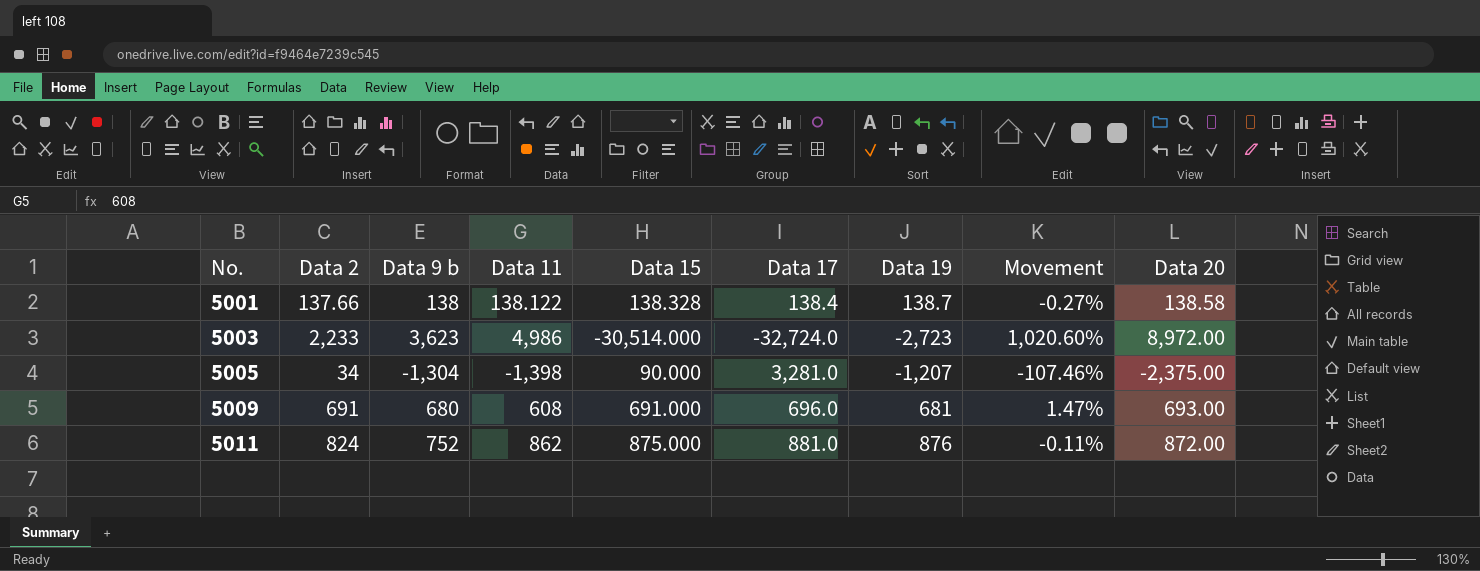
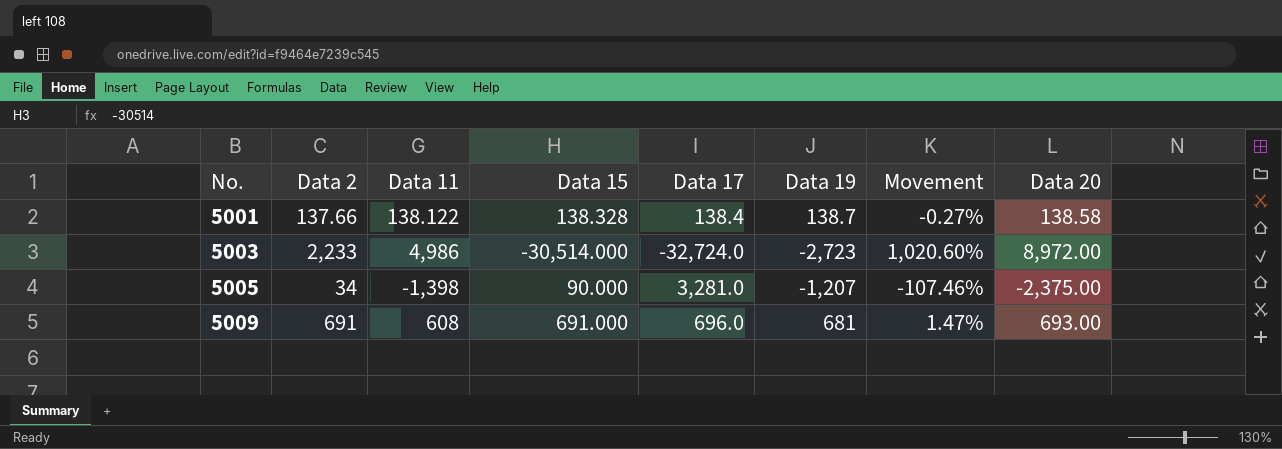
column Data 9 b | position: 3 -> none
row 5011: 824 | 752 | 862 | 875.000 | 881.0 | 876 | -0.11% | 872.00 -> none

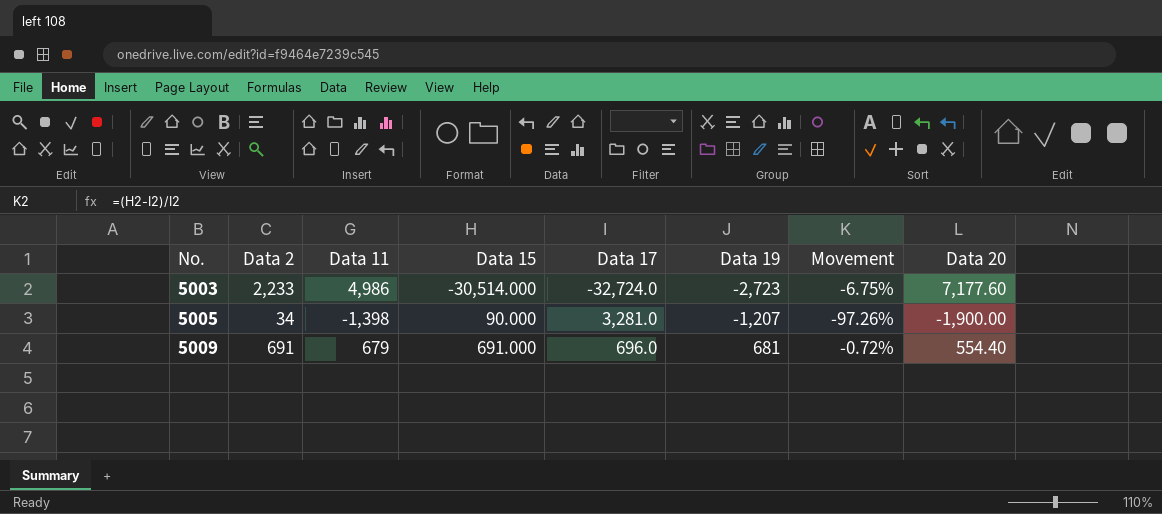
column Movement | formula: ([Data 15] - [Data 19]) / [Data 19] -> ([Data 15] - [Data 17]) / [Data 17]
row 5001: 137.66 | 138.122 | 138.328 | 138.4 | 138.7 | -0.27% | 138.58 -> none
5003 | Data 20: 8,972.00 -> 7,177.60
5005 | Data 20: -2,375.00 -> -1,900.00
5009 | Data 11: 608 -> 679
5009 | Data 20: 693.00 -> 554.40

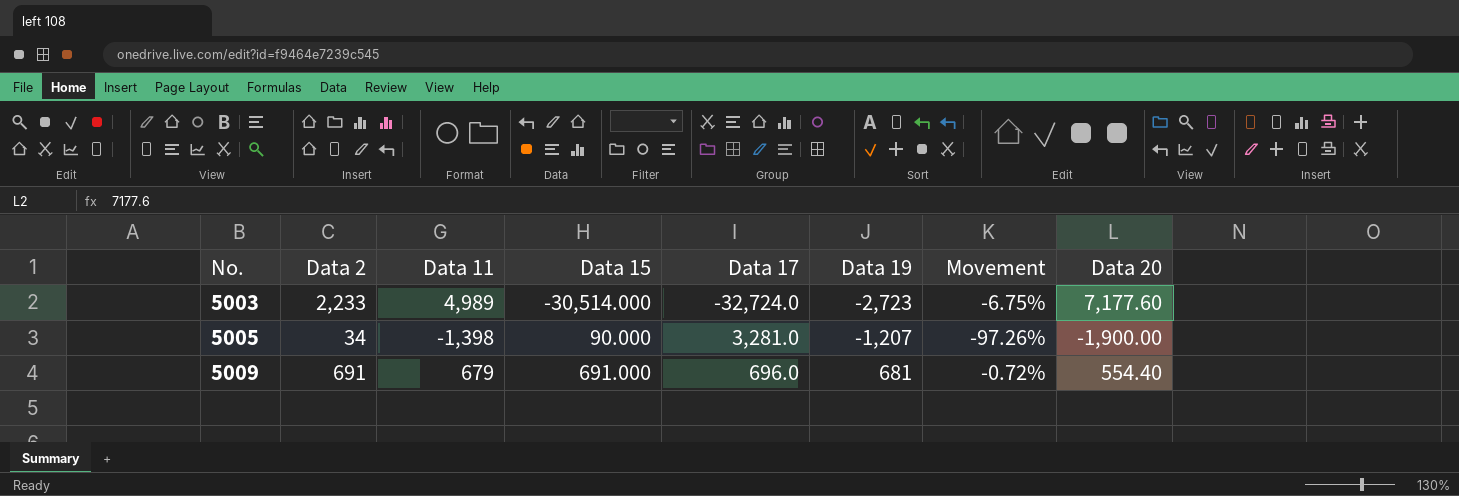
5003 | Data 11: 4,986 -> 4,989

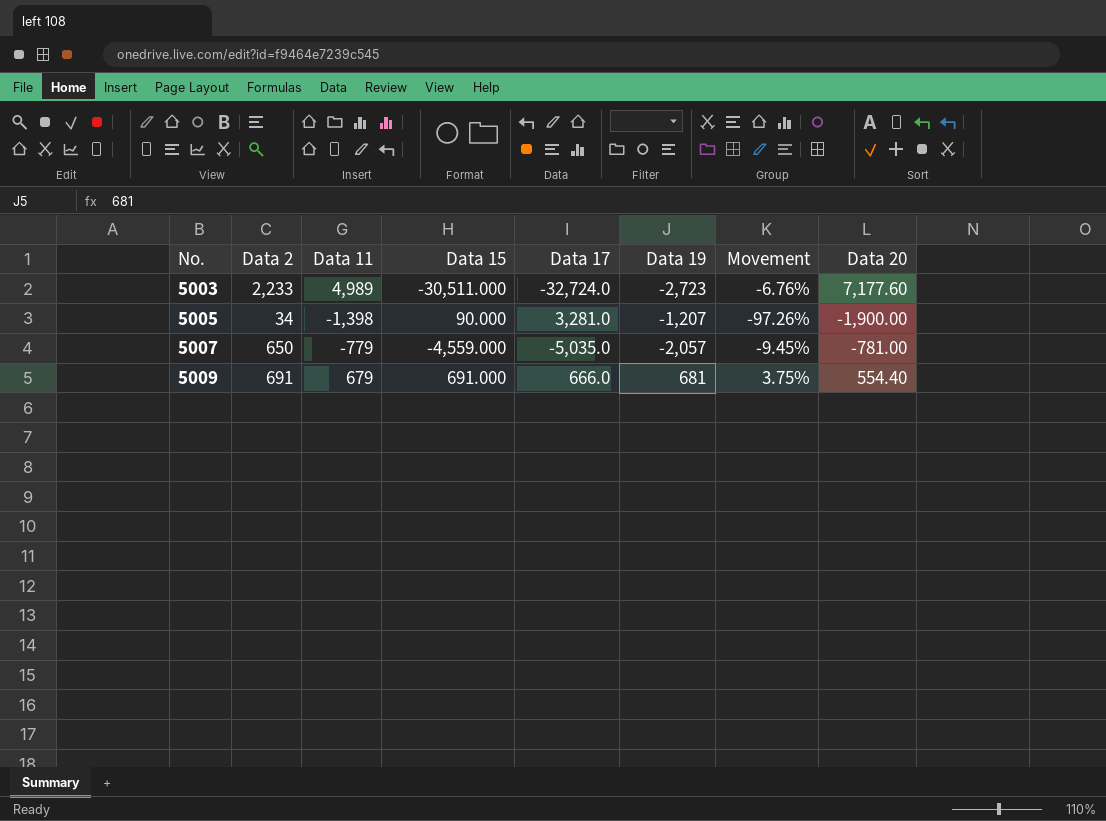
5003 | Data 15: -30,514.000 -> -30,511.000
5003 | Movement: -6.75% -> -6.76%
row 5007: none -> 650 | -779 | -4,559.000 | -5,035.0 | -2,057 | -9.45% | -781.00
5009 | Data 17: 696.0 -> 666.0
5009 | Movement: -0.72% -> 3.75%

